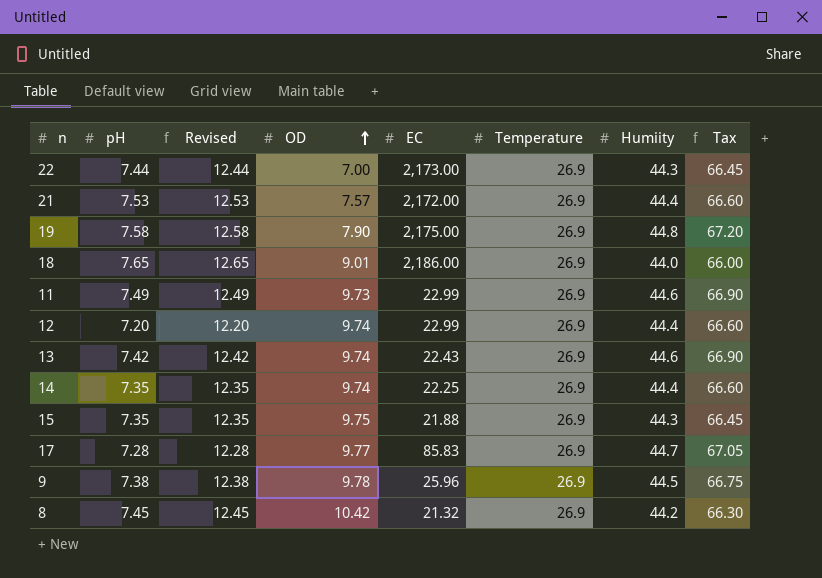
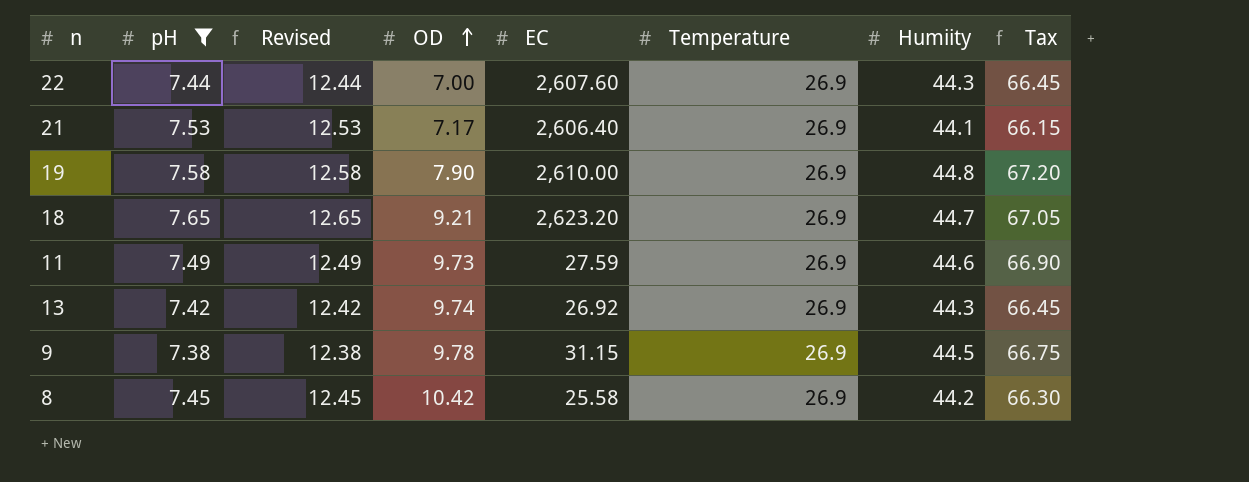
filter: none -> pH >= 7.38
22 | EC: 2,173.00 -> 2,607.60
21 | OD: 7.57 -> 7.17
21 | EC: 2,172.00 -> 2,606.40
21 | Humiity: 44.4 -> 44.1
21 | Tax: 66.60 -> 66.15
19 | EC: 2,175.00 -> 2,610.00
18 | OD: 9.01 -> 9.21
18 | EC: 2,186.00 -> 2,623.20
18 | Humiity: 44.0 -> 44.7
18 | Tax: 66.00 -> 67.05
11 | EC: 22.99 -> 27.59
13 | EC: 22.43 -> 26.92
13 | Humiity: 44.6 -> 44.3
13 | Tax: 66.90 -> 66.45
9 | EC: 25.96 -> 31.15
8 | EC: 21.32 -> 25.58

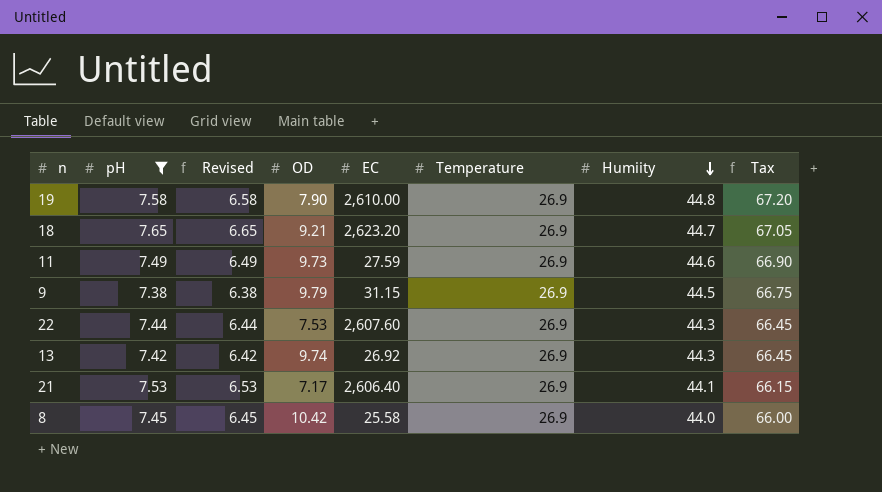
row order: OD ascending -> Humiity descending
column Revised | formula: [pH] + 5 -> [pH] - 1
9 | OD: 9.78 -> 9.79
22 | OD: 7.00 -> 7.53
8 | Humiity: 44.2 -> 44.0
8 | Tax: 66.30 -> 66.00

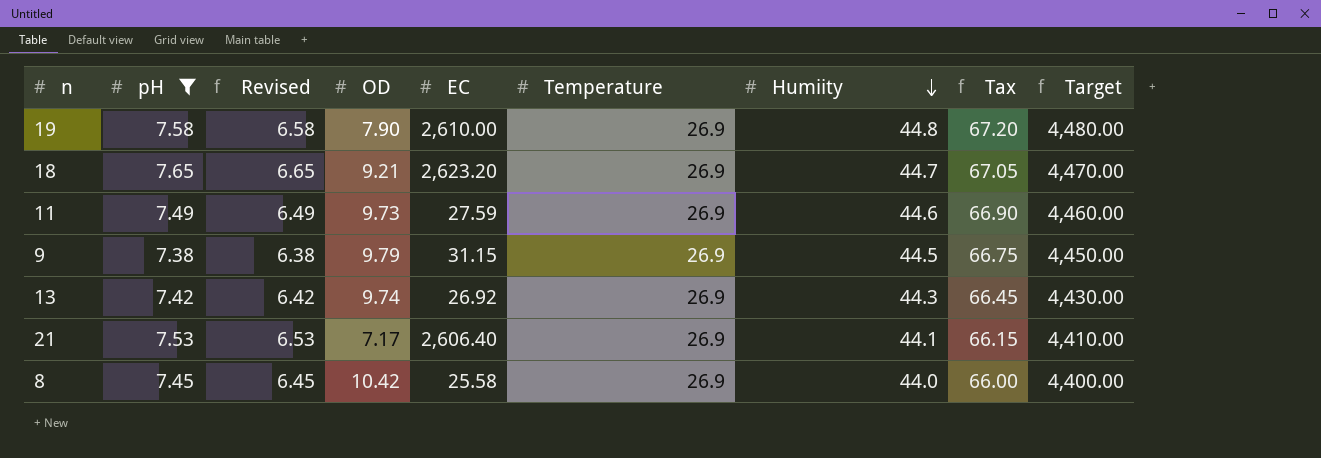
column Target | formula: none -> [Humiity] * 100
row 22: 7.44 | 6.44 | 7.53 | 2,607.60 | 26.9 | 44.3 | 66.45 -> none

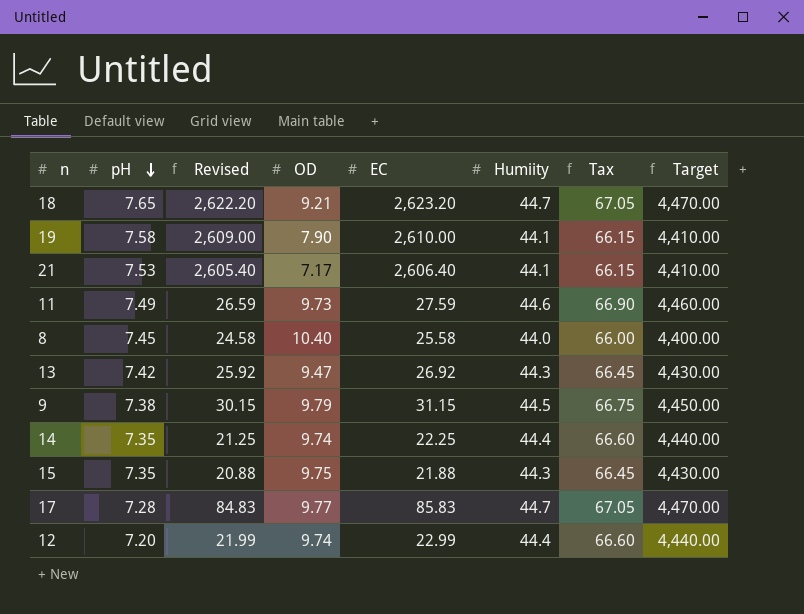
filter: pH >= 7.38 -> none
row order: Humiity descending -> pH descending
column Temperature | position: 6 -> none
column Revised | formula: [pH] - 1 -> [EC] - 1
19 | Humiity: 44.8 -> 44.1
19 | Tax: 67.20 -> 66.15
19 | Target: 4,480.00 -> 4,410.00
8 | OD: 10.42 -> 10.40
13 | OD: 9.74 -> 9.47

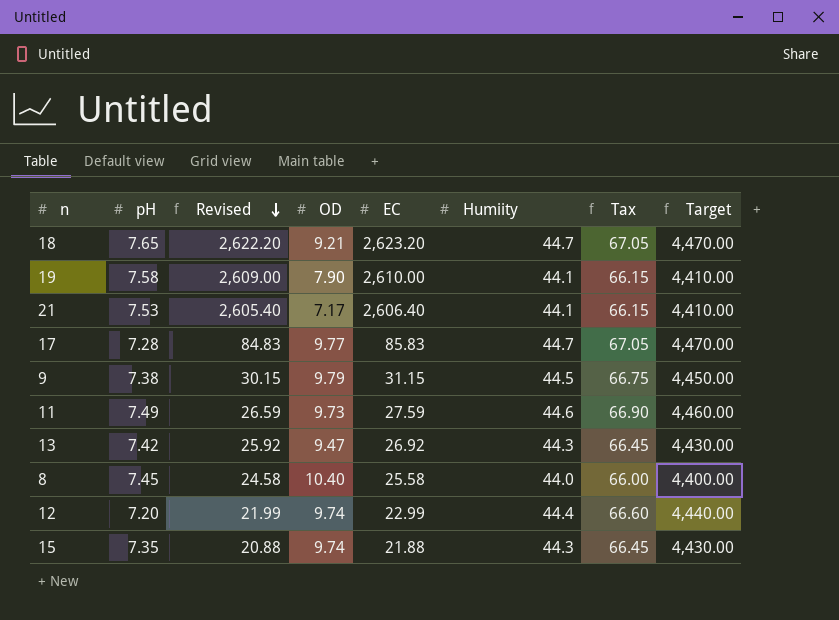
row order: pH descending -> Revised descending
row 14: 7.35 | 21.25 | 9.74 | 22.25 | 44.4 | 66.60 | 4,440.00 -> none
15 | OD: 9.75 -> 9.74

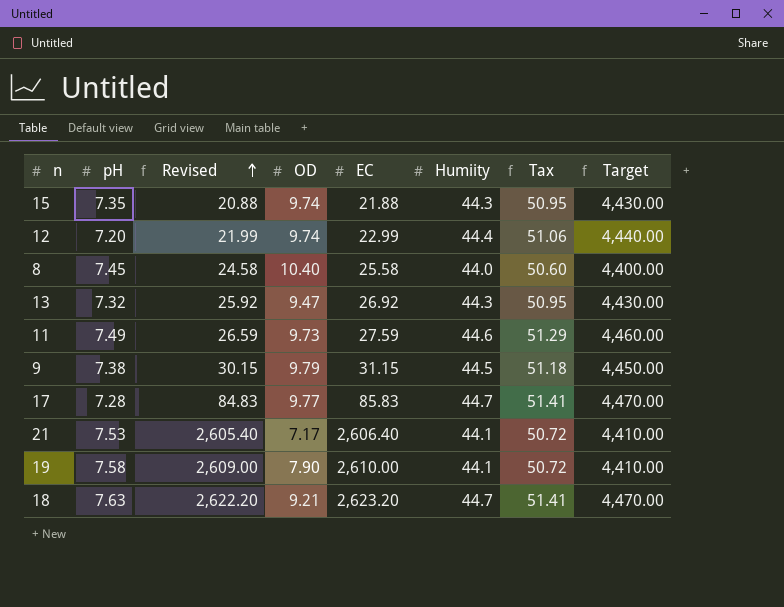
row order: Revised descending -> Revised ascending
column Tax | formula: [Humiity] * 1.5 -> [Humiity] * 1.15
13 | pH: 7.42 -> 7.32
18 | pH: 7.65 -> 7.63

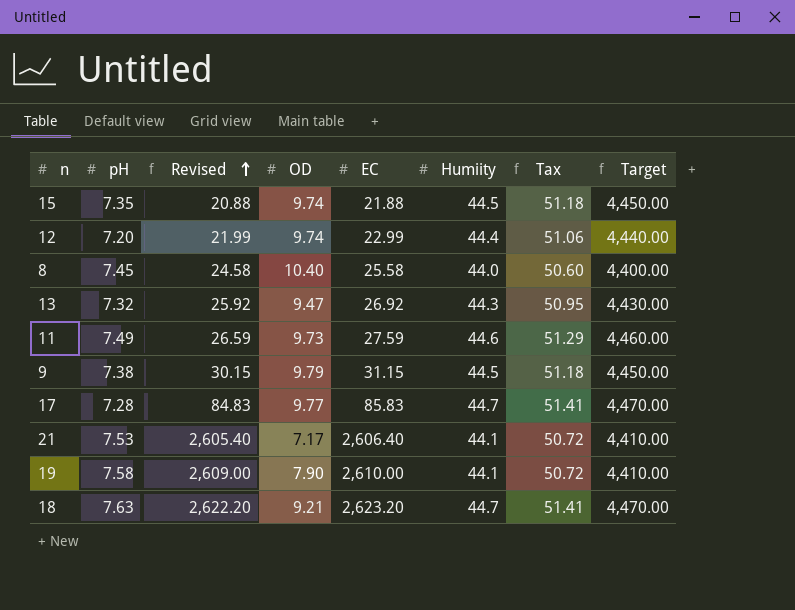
15 | Humiity: 44.3 -> 44.5
15 | Tax: 50.95 -> 51.18
15 | Target: 4,430.00 -> 4,450.00

